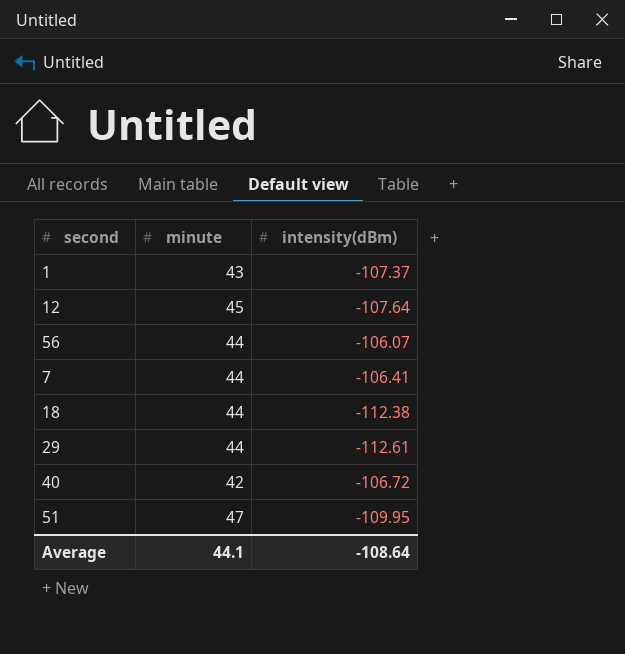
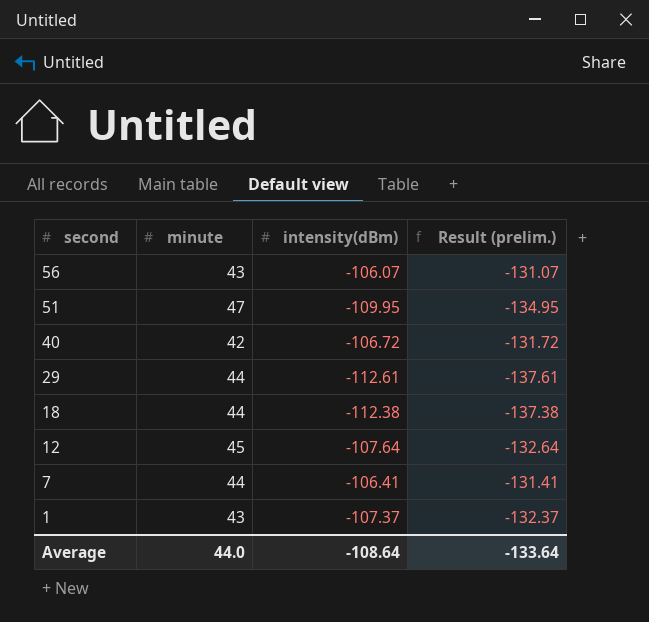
row order: none -> second descending
column Result (prelim.) | formula: none -> [intensity(dBm)] - 25
56 | minute: 44 -> 43
Average | minute: 44.1 -> 44.0

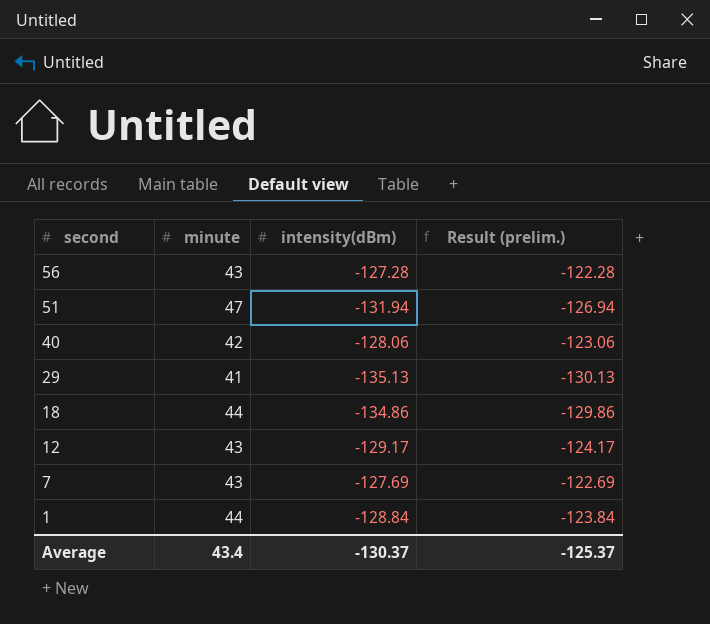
column Result (prelim.) | formula: [intensity(dBm)] - 25 -> [intensity(dBm)] + 5
56 | intensity(dBm): -106.07 -> -127.28
51 | intensity(dBm): -109.95 -> -131.94
40 | intensity(dBm): -106.72 -> -128.06
29 | minute: 44 -> 41
29 | intensity(dBm): -112.61 -> -135.13
18 | intensity(dBm): -112.38 -> -134.86
12 | minute: 45 -> 43
12 | intensity(dBm): -107.64 -> -129.17
7 | minute: 44 -> 43
7 | intensity(dBm): -106.41 -> -127.69
1 | minute: 43 -> 44
1 | intensity(dBm): -107.37 -> -128.84
Average | minute: 44.0 -> 43.4
Average | intensity(dBm): -108.64 -> -130.37
Average | Result (prelim.): -133.64 -> -125.37

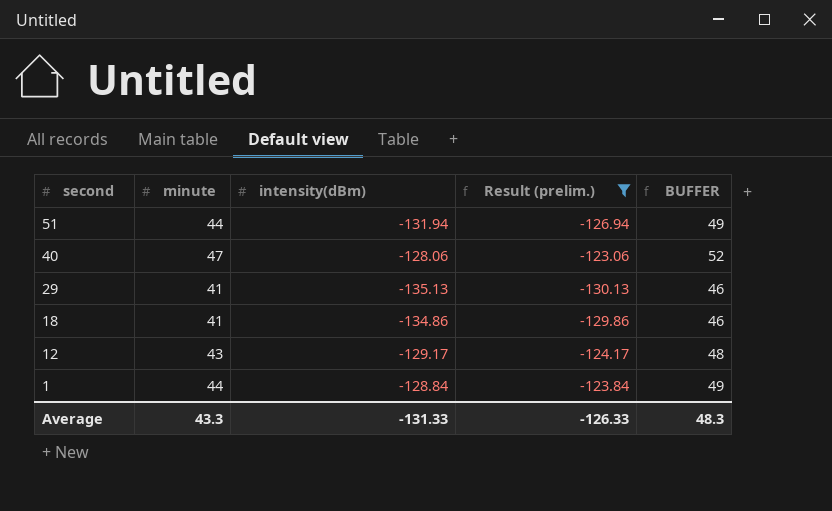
filter: none -> Result (prelim.) <= -123.06
column BUFFER | formula: none -> [minute] + 5
51 | minute: 47 -> 44
40 | minute: 42 -> 47
18 | minute: 44 -> 41
Average | minute: 43.4 -> 43.3
Average | intensity(dBm): -130.37 -> -131.33
Average | Result (prelim.): -125.37 -> -126.33

